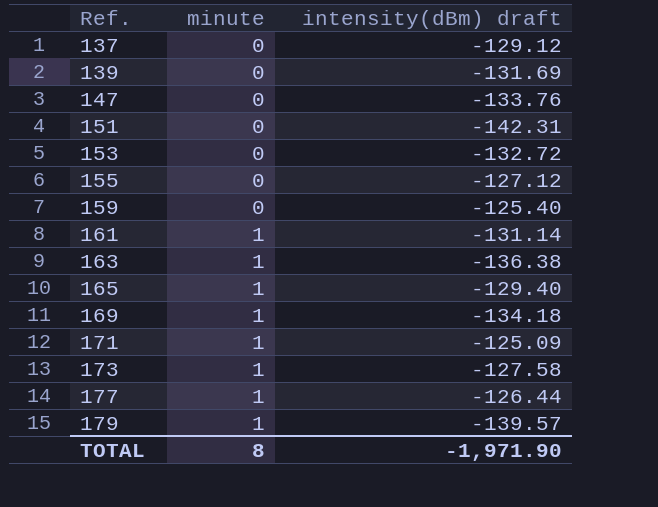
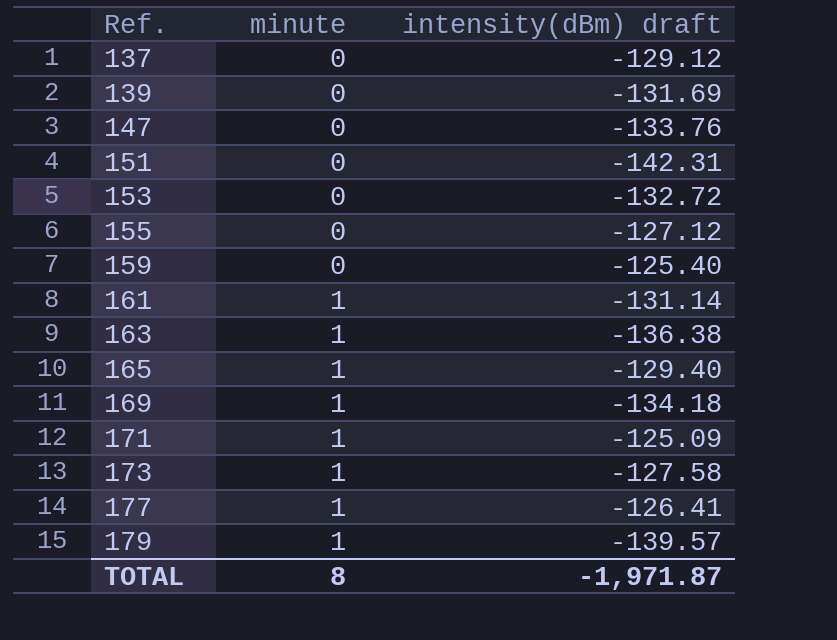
177 | intensity(dBm) draft: -126.44 -> -126.41
TOTAL | intensity(dBm) draft: -1,971.90 -> -1,971.87

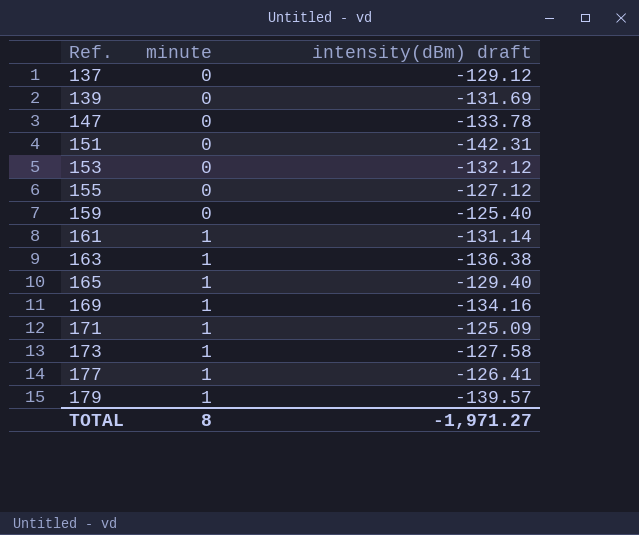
147 | intensity(dBm) draft: -133.76 -> -133.78
153 | intensity(dBm) draft: -132.72 -> -132.12
169 | intensity(dBm) draft: -134.18 -> -134.16
TOTAL | intensity(dBm) draft: -1,971.87 -> -1,971.27

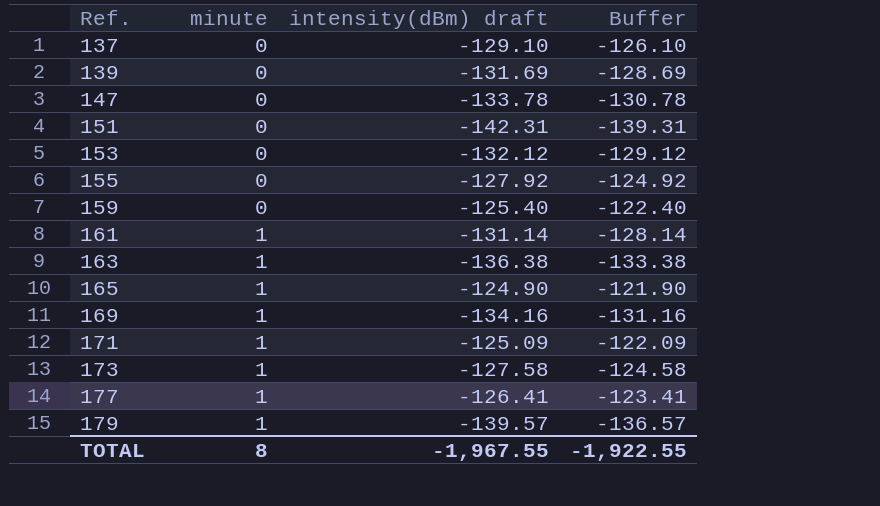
column Buffer | formula: none -> [intensity(dBm) draft] + 3
137 | intensity(dBm) draft: -129.12 -> -129.10
155 | intensity(dBm) draft: -127.12 -> -127.92
165 | intensity(dBm) draft: -129.40 -> -124.90
TOTAL | intensity(dBm) draft: -1,971.27 -> -1,967.55

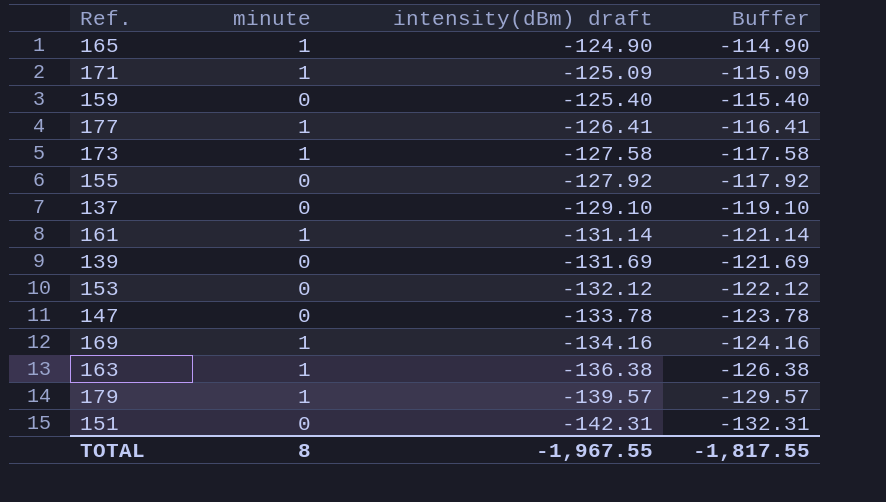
row order: Ref. ascending -> intensity(dBm) draft descending
column Buffer | formula: [intensity(dBm) draft] + 3 -> [intensity(dBm) draft] + 10
TOTAL | Buffer: -1,922.55 -> -1,817.55

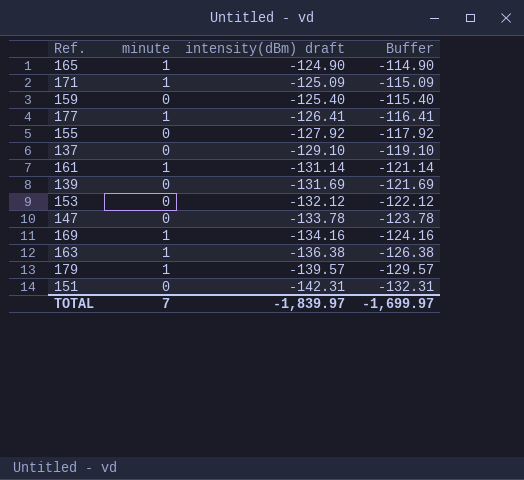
row 173: 1 | -127.58 | -117.58 -> none
TOTAL | minute: 8 -> 7
TOTAL | intensity(dBm) draft: -1,967.55 -> -1,839.97
TOTAL | Buffer: -1,817.55 -> -1,699.97

